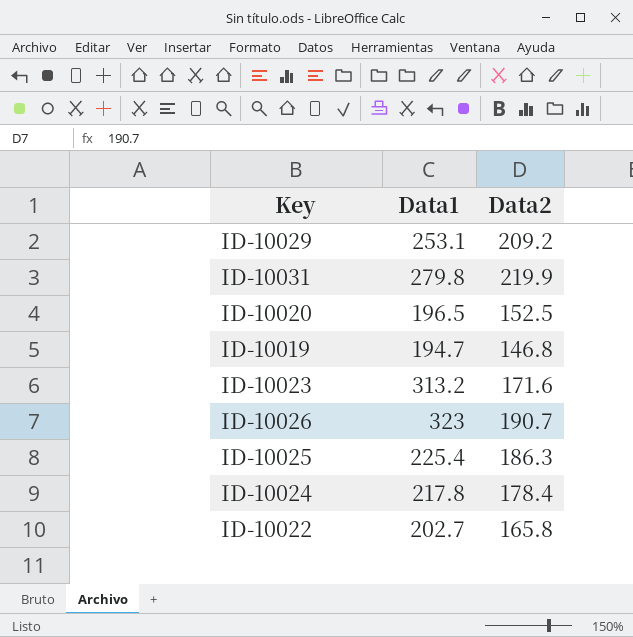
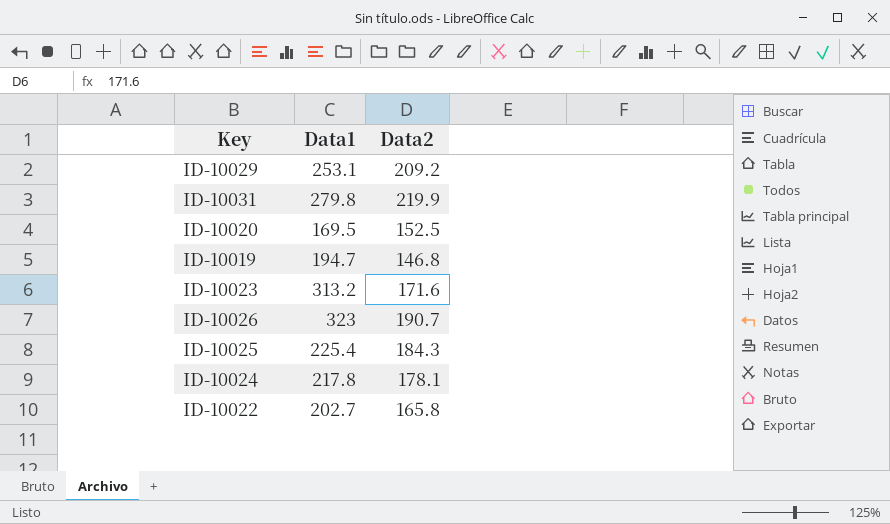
ID-10020 | Data1: 196.5 -> 169.5
ID-10025 | Data2: 186.3 -> 184.3
ID-10024 | Data2: 178.4 -> 178.1

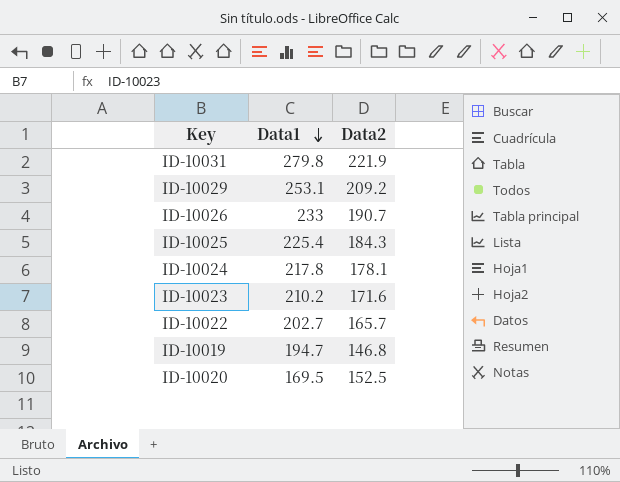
row order: none -> Data1 descending
ID-10031 | Data2: 219.9 -> 221.9
ID-10026 | Data1: 323 -> 233
ID-10023 | Data1: 313.2 -> 210.2
ID-10022 | Data2: 165.8 -> 165.7

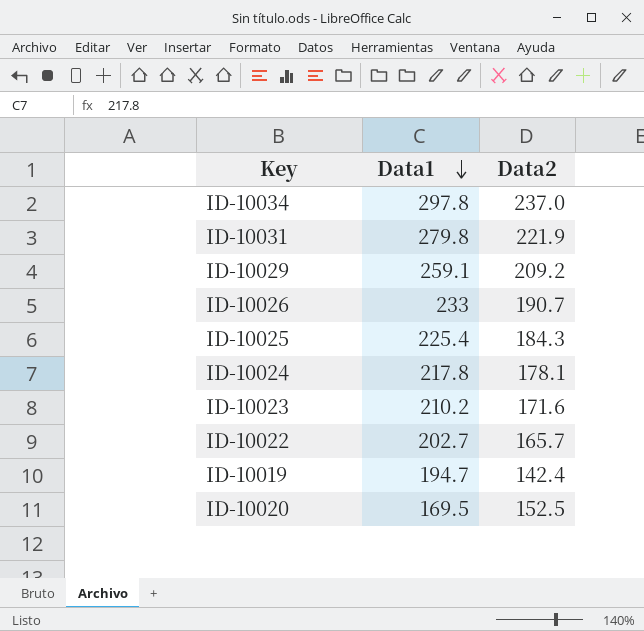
row ID-10034: none -> 297.8 | 237.0
ID-10029 | Data1: 253.1 -> 259.1
ID-10019 | Data2: 146.8 -> 142.4

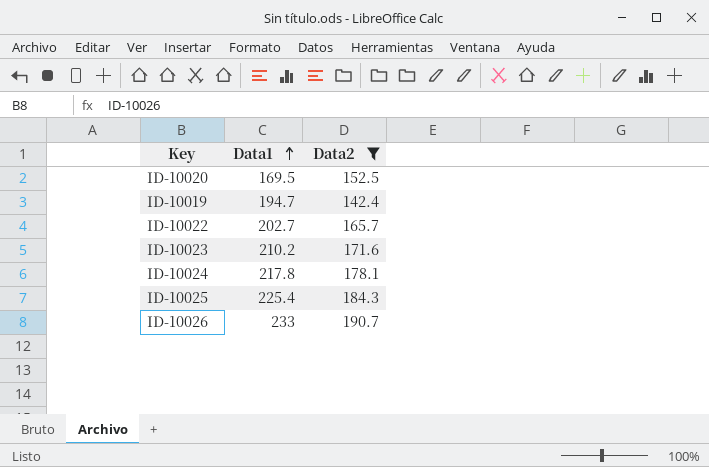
filter: none -> Data2 <= 190.7
row order: Data1 descending -> Data1 ascending

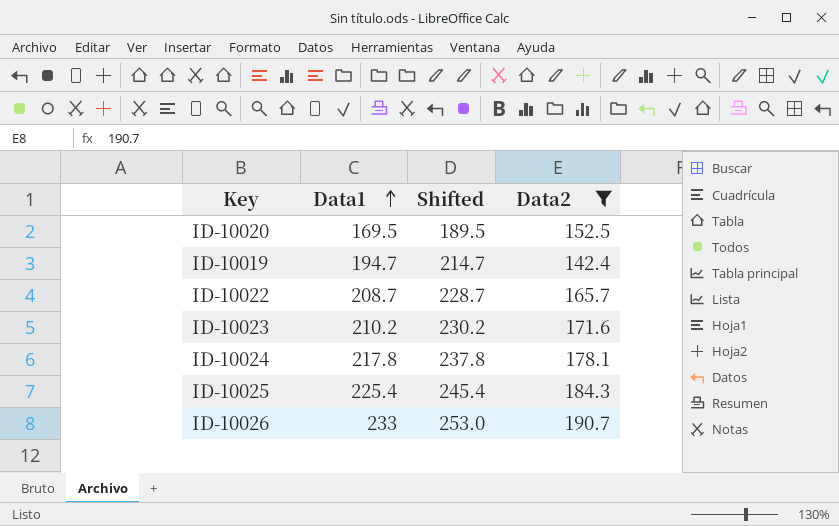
column Shifted | formula: none -> [Data1] + 20
ID-10022 | Data1: 202.7 -> 208.7

